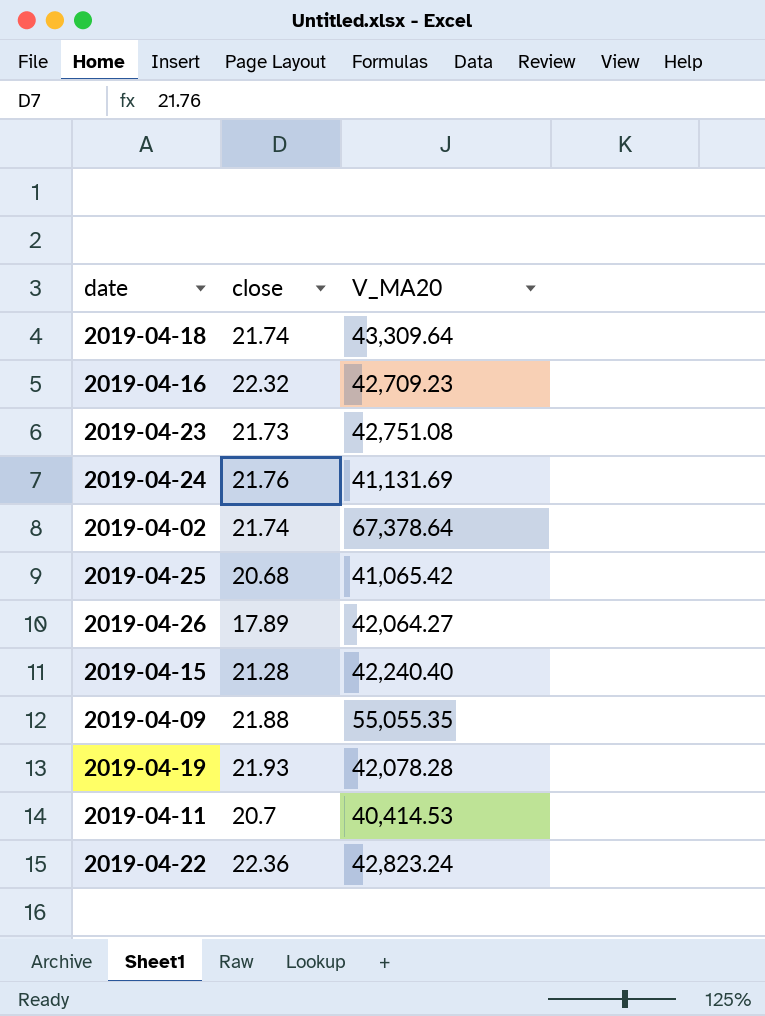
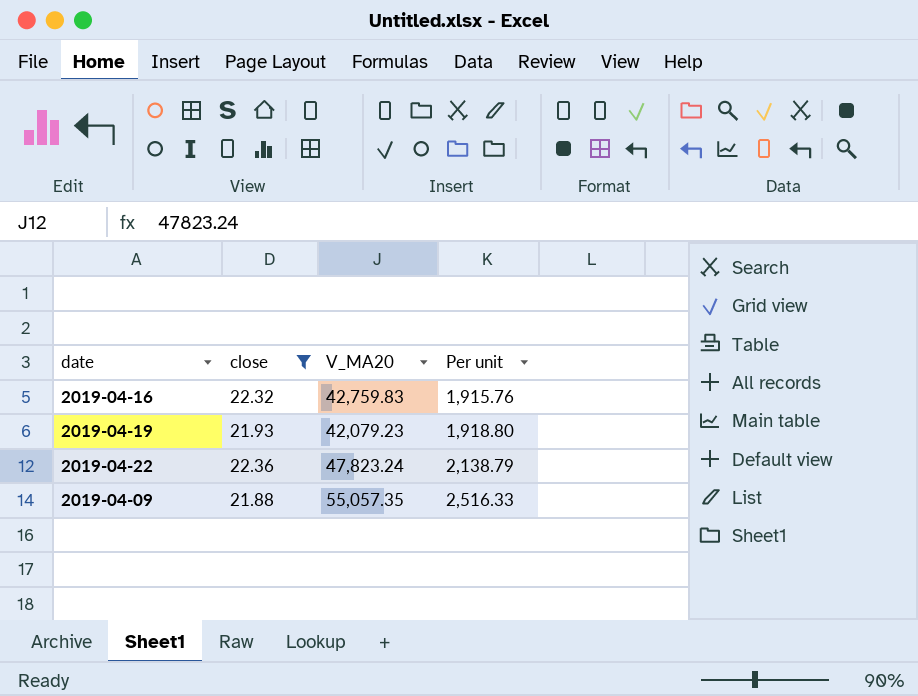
filter: none -> close >= 21.88
row order: none -> Per unit ascending
column Per unit | formula: none -> [V_MA20] / [close]
2019-04-16 | V_MA20: 42,709.23 -> 42,759.83
2019-04-19 | V_MA20: 42,078.28 -> 42,079.23
2019-04-22 | V_MA20: 42,823.24 -> 47,823.24
2019-04-09 | V_MA20: 55,055.35 -> 55,057.35

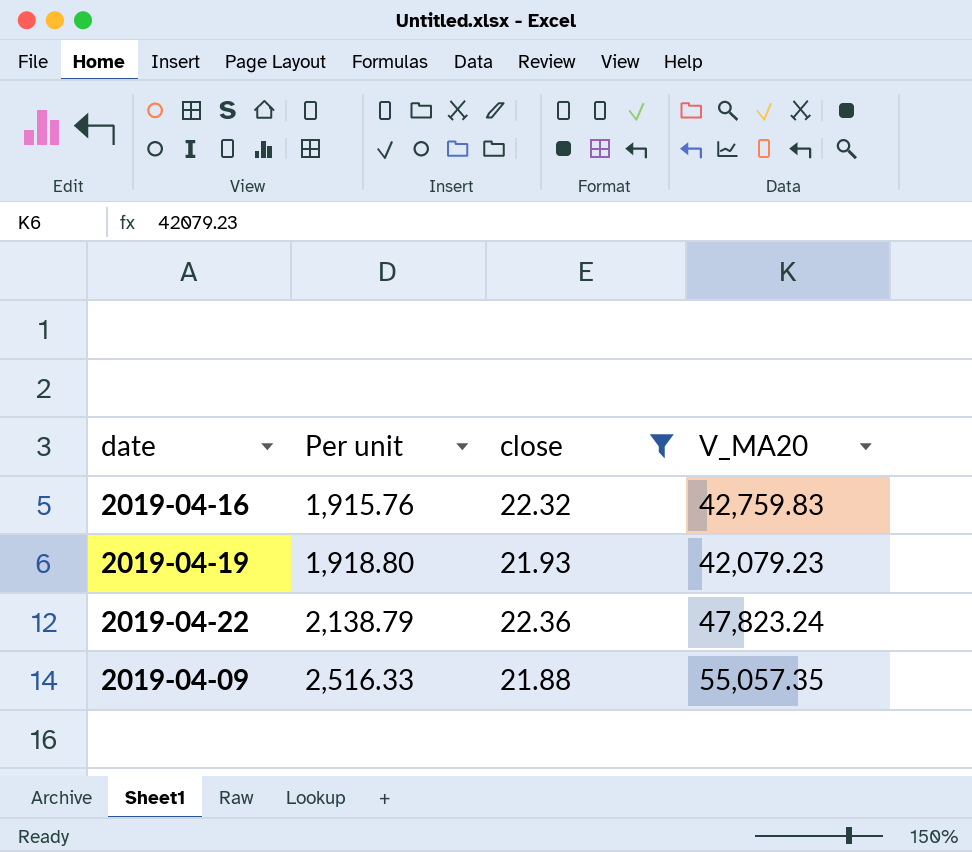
column Per unit | position: 4 -> 2

